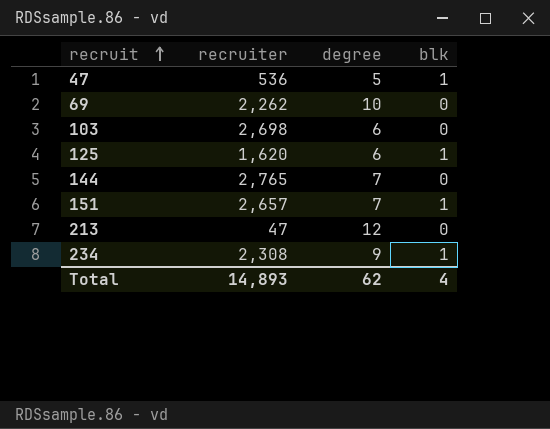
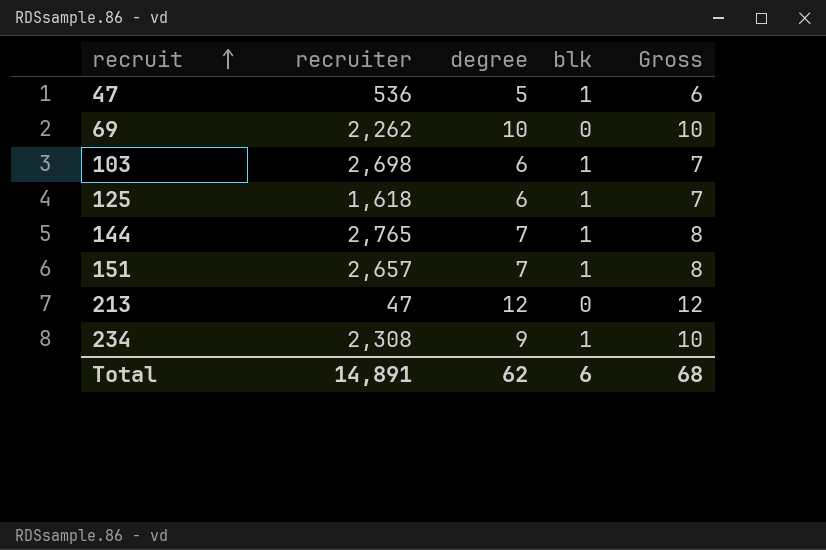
column Gross | formula: none -> [degree] + [blk]
103 | blk: 0 -> 1
125 | recruiter: 1,620 -> 1,618
144 | blk: 0 -> 1
Total | recruiter: 14,893 -> 14,891
Total | blk: 4 -> 6

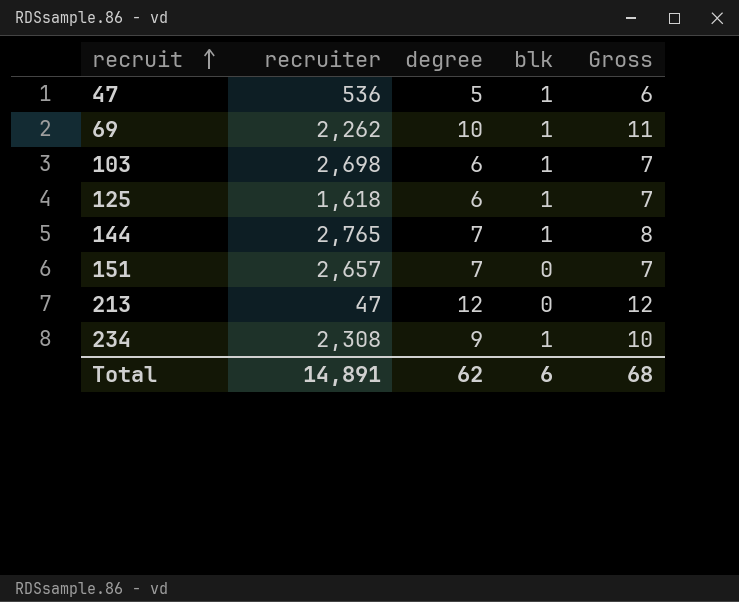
69 | blk: 0 -> 1
69 | Gross: 10 -> 11
151 | blk: 1 -> 0
151 | Gross: 8 -> 7

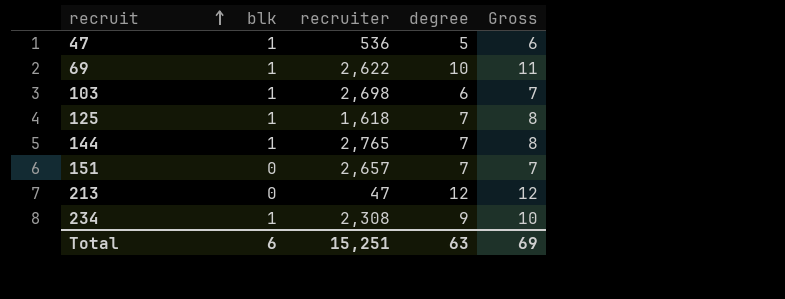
column blk | position: 4 -> 2
69 | recruiter: 2,262 -> 2,622
125 | degree: 6 -> 7
125 | Gross: 7 -> 8
Total | recruiter: 14,891 -> 15,251
Total | degree: 62 -> 63
Total | Gross: 68 -> 69

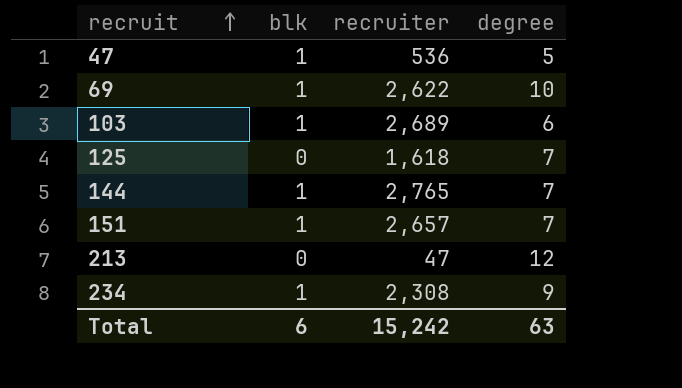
column Gross | formula: [blk] + [degree] -> none
103 | recruiter: 2,698 -> 2,689
125 | blk: 1 -> 0
151 | blk: 0 -> 1
Total | recruiter: 15,251 -> 15,242

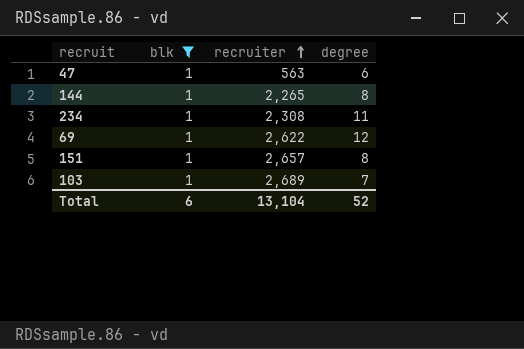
filter: none -> blk = 1
row order: recruit ascending -> recruiter ascending
47 | recruiter: 536 -> 563
47 | degree: 5 -> 6
144 | recruiter: 2,765 -> 2,265
144 | degree: 7 -> 8
234 | degree: 9 -> 11
69 | degree: 10 -> 12
151 | degree: 7 -> 8
103 | degree: 6 -> 7
Total | recruiter: 15,242 -> 13,104
Total | degree: 63 -> 52

